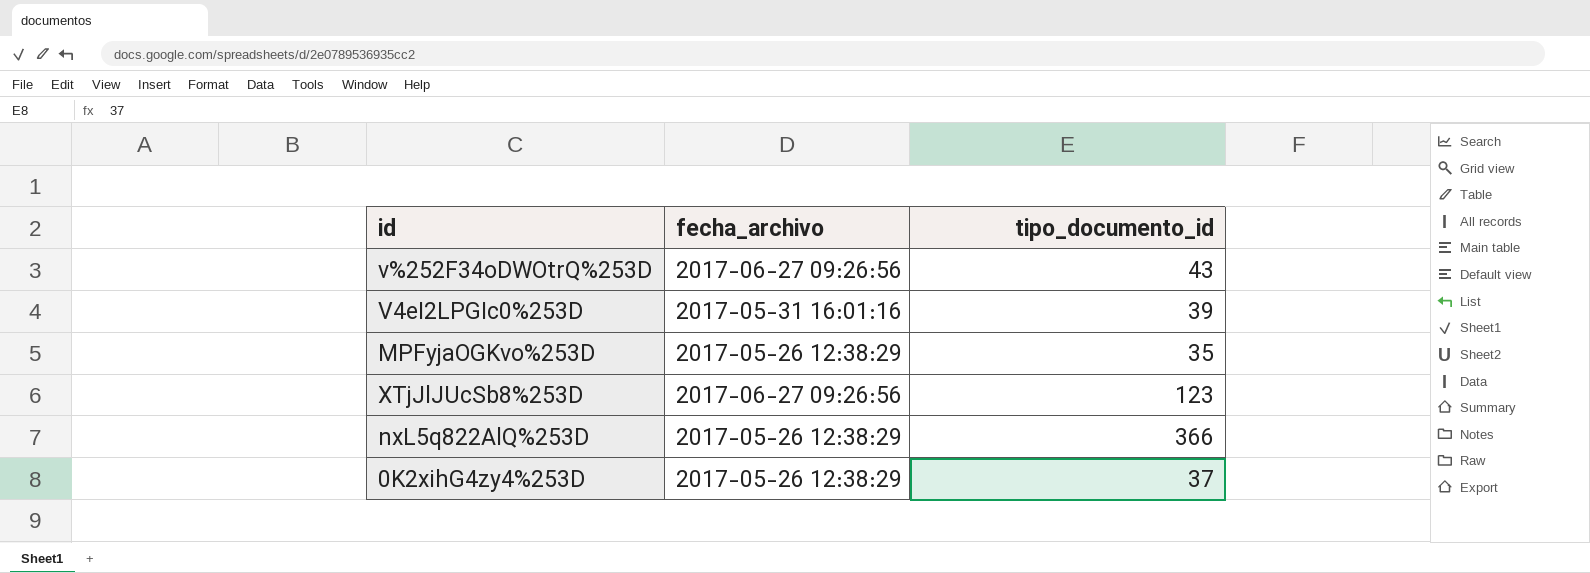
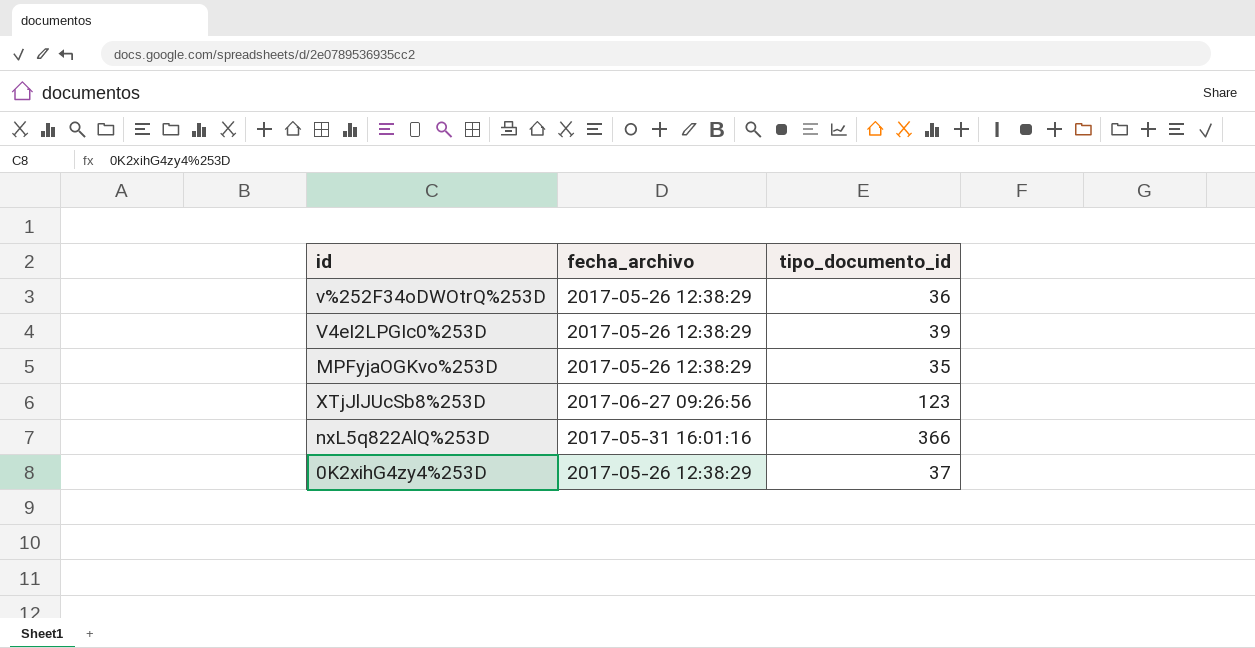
v%252F34oDWOtrQ%253D | fecha_archivo: 2017-06-27 09:26:56 -> 2017-05-26 12:38:29
v%252F34oDWOtrQ%253D | tipo_documento_id: 43 -> 36
V4eI2LPGIc0%253D | fecha_archivo: 2017-05-31 16:01:16 -> 2017-05-26 12:38:29
nxL5q822AlQ%253D | fecha_archivo: 2017-05-26 12:38:29 -> 2017-05-31 16:01:16

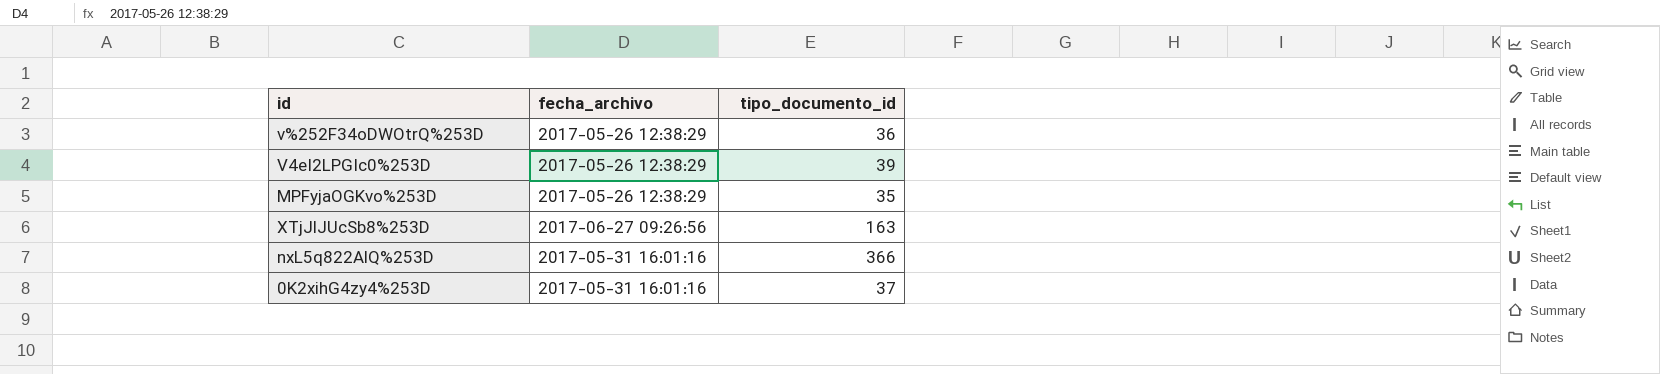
XTjJlJUcSb8%253D | tipo_documento_id: 123 -> 163
0K2xihG4zy4%253D | fecha_archivo: 2017-05-26 12:38:29 -> 2017-05-31 16:01:16

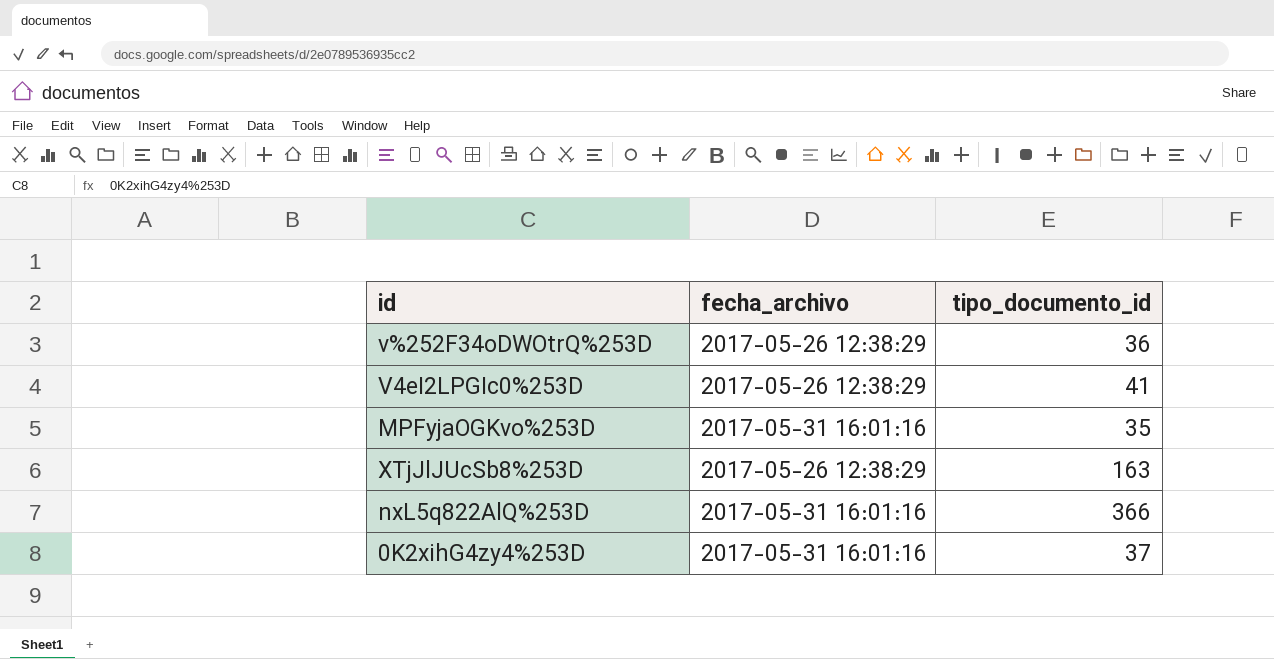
V4eI2LPGIc0%253D | tipo_documento_id: 39 -> 41
MPFyjaOGKvo%253D | fecha_archivo: 2017-05-26 12:38:29 -> 2017-05-31 16:01:16
XTjJlJUcSb8%253D | fecha_archivo: 2017-06-27 09:26:56 -> 2017-05-26 12:38:29

